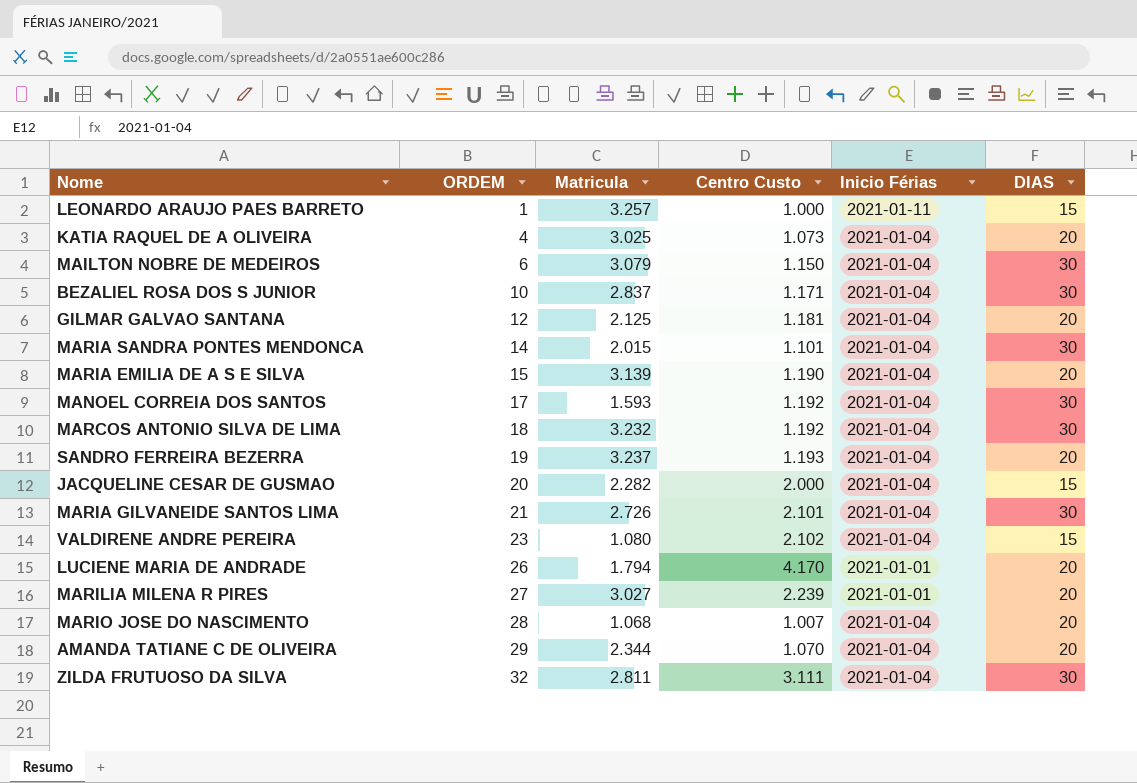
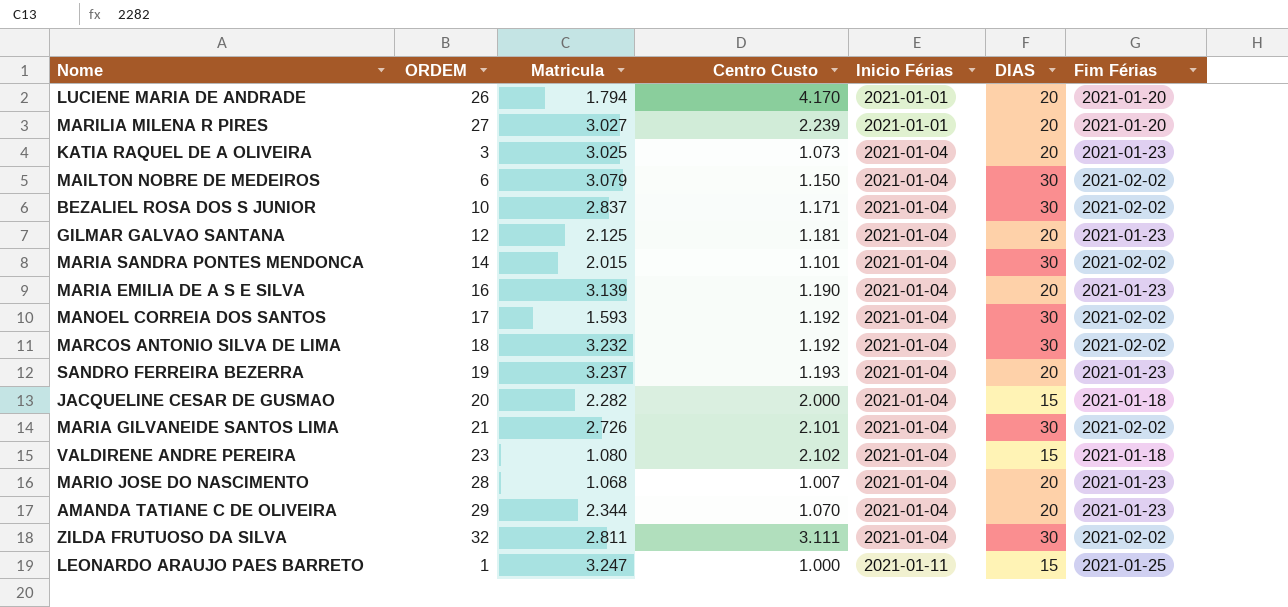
row order: ORDEM ascending -> Inicio Férias ascending
column Fim Férias | position: none -> 7
KATIA RAQUEL DE A OLIVEIRA | ORDEM: 4 -> 3
MARIA EMILIA DE A S E SILVA | ORDEM: 15 -> 16
LEONARDO ARAUJO PAES BARRETO | Matricula: 3.257 -> 3.247

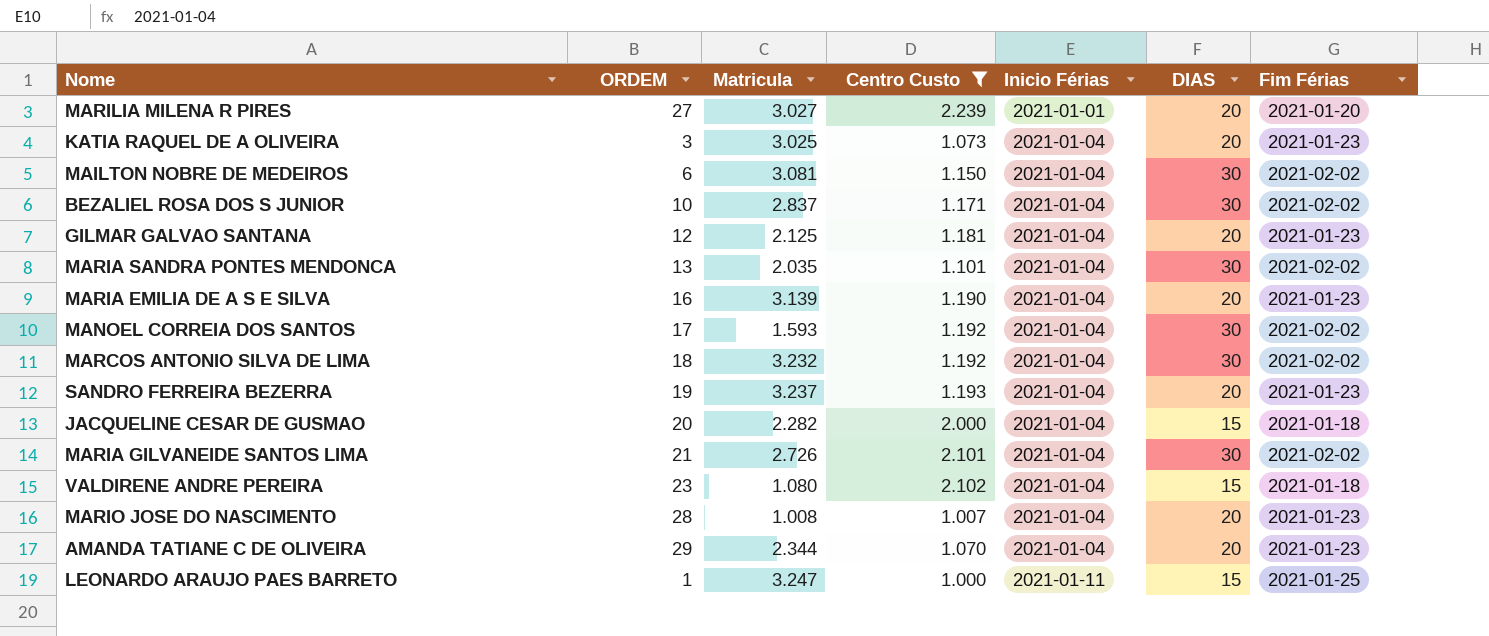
filter: none -> Centro Custo <= 2.239
MAILTON NOBRE DE MEDEIROS | Matricula: 3.079 -> 3.081
MARIA SANDRA PONTES MENDONCA | ORDEM: 14 -> 13
MARIA SANDRA PONTES MENDONCA | Matricula: 2.015 -> 2.035
MARIO JOSE DO NASCIMENTO | Matricula: 1.068 -> 1.008

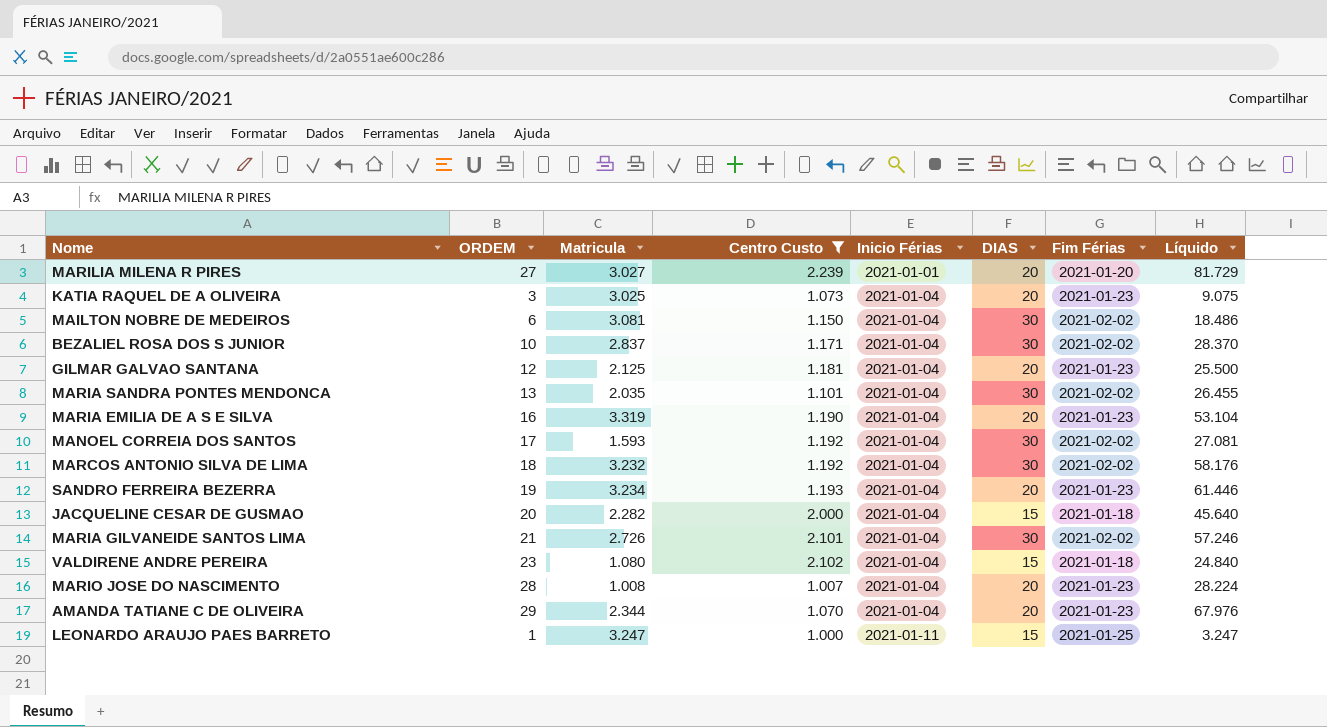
column Líquido | formula: none -> [ORDEM] * [Matricula]
MARIA EMILIA DE A S E SILVA | Matricula: 3.139 -> 3.319
SANDRO FERREIRA BEZERRA | Matricula: 3.237 -> 3.234

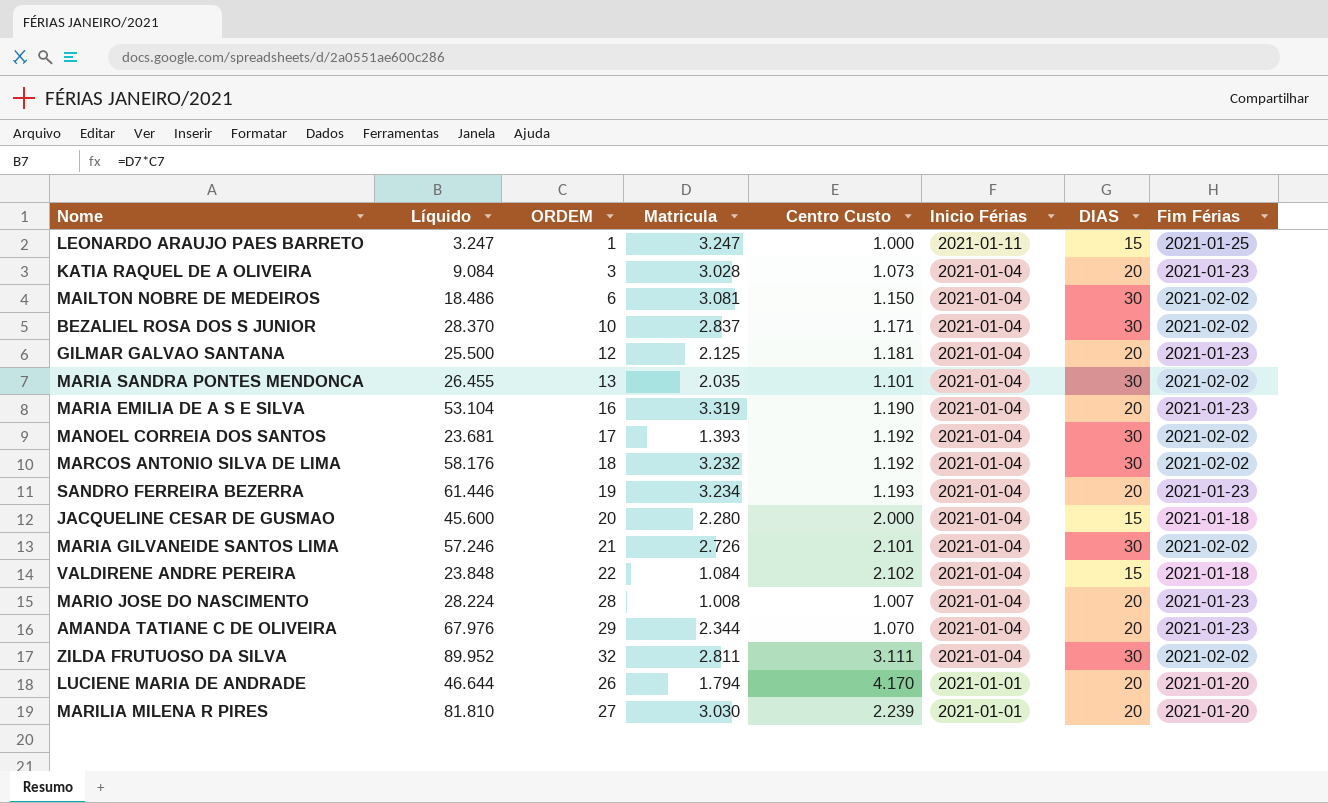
filter: Centro Custo <= 2.239 -> none
row order: Inicio Férias ascending -> Inicio Férias descending
column Líquido | position: 8 -> 2
KATIA RAQUEL DE A OLIVEIRA | Líquido: 9.075 -> 9.084
KATIA RAQUEL DE A OLIVEIRA | Matricula: 3.025 -> 3.028
MANOEL CORREIA DOS SANTOS | Líquido: 27.081 -> 23.681
MANOEL CORREIA DOS SANTOS | Matricula: 1.593 -> 1.393
JACQUELINE CESAR DE GUSMAO | Líquido: 45.640 -> 45.600
JACQUELINE CESAR DE GUSMAO | Matricula: 2.282 -> 2.280
VALDIRENE ANDRE PEREIRA | Líquido: 24.840 -> 23.848
VALDIRENE ANDRE PEREIRA | ORDEM: 23 -> 22
VALDIRENE ANDRE PEREIRA | Matricula: 1.080 -> 1.084
MARILIA MILENA R PIRES | Líquido: 81.729 -> 81.810
MARILIA MILENA R PIRES | Matricula: 3.027 -> 3.030

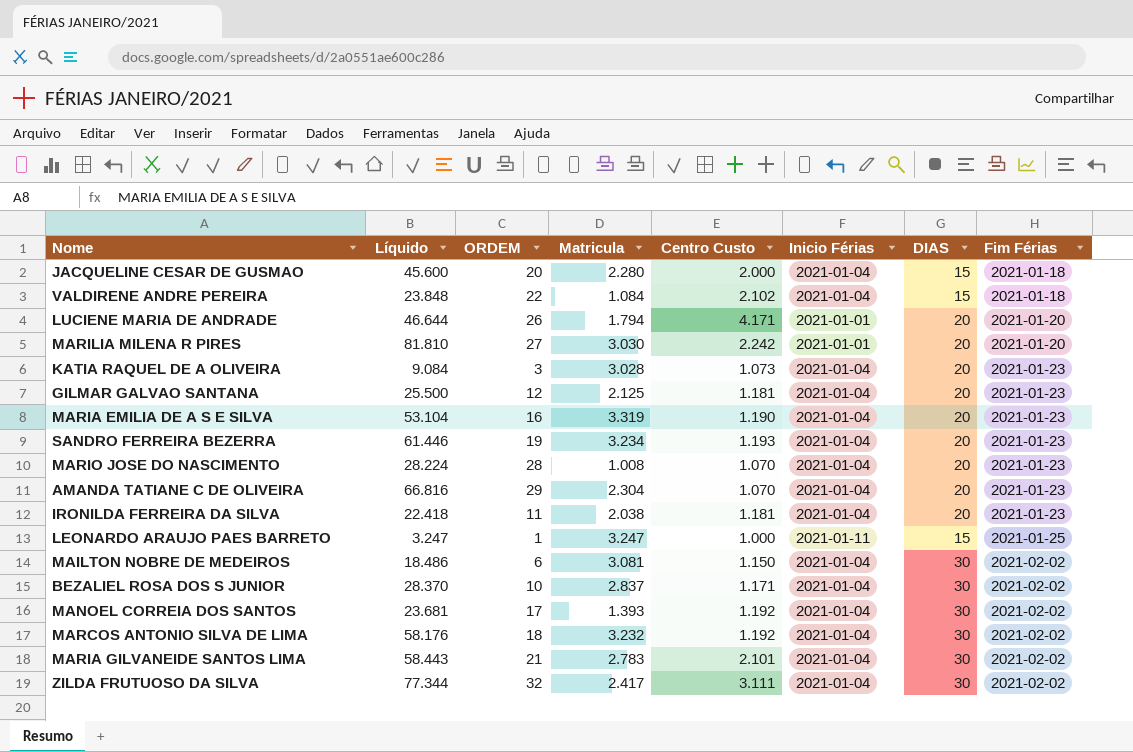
row order: Inicio Férias descending -> Fim Férias ascending
row MARIA SANDRA PONTES MENDONCA: 26.455 | 13 | 2.035 | 1.101 | 2021-01-04 | 30 | 2021-02-02 -> none
LUCIENE MARIA DE ANDRADE | Centro Custo: 4.170 -> 4.171
MARILIA MILENA R PIRES | Centro Custo: 2.239 -> 2.242
MARIO JOSE DO NASCIMENTO | Centro Custo: 1.007 -> 1.070
AMANDA TATIANE C DE OLIVEIRA | Líquido: 67.976 -> 66.816
AMANDA TATIANE C DE OLIVEIRA | Matricula: 2.344 -> 2.304
row IRONILDA FERREIRA DA SILVA: none -> 22.418 | 11 | 2.038 | 1.181 | 2021-01-04 | 20 | 2021-01-23
MARIA GILVANEIDE SANTOS LIMA | Líquido: 57.246 -> 58.443
MARIA GILVANEIDE SANTOS LIMA | Matricula: 2.726 -> 2.783
ZILDA FRUTUOSO DA SILVA | Líquido: 89.952 -> 77.344
ZILDA FRUTUOSO DA SILVA | Matricula: 2.811 -> 2.417

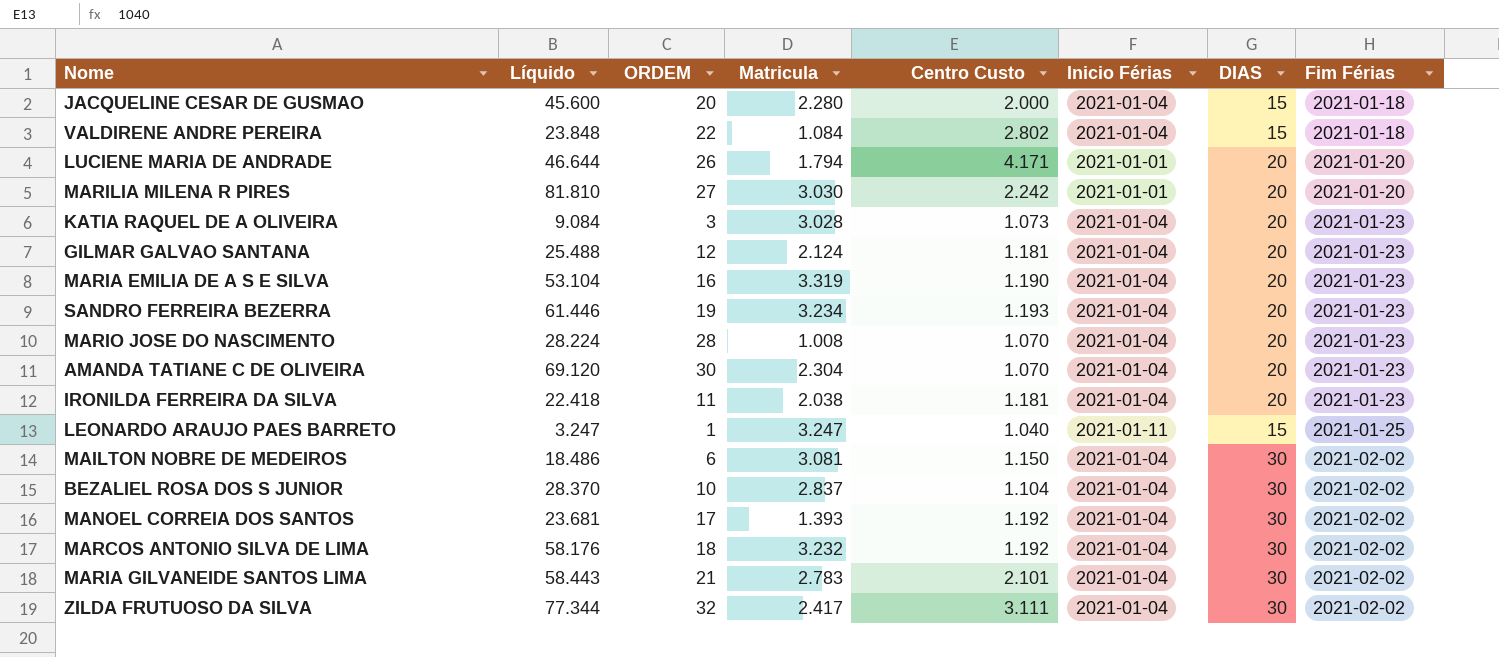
VALDIRENE ANDRE PEREIRA | Centro Custo: 2.102 -> 2.802
GILMAR GALVAO SANTANA | Líquido: 25.500 -> 25.488
GILMAR GALVAO SANTANA | Matricula: 2.125 -> 2.124
AMANDA TATIANE C DE OLIVEIRA | Líquido: 66.816 -> 69.120
AMANDA TATIANE C DE OLIVEIRA | ORDEM: 29 -> 30
LEONARDO ARAUJO PAES BARRETO | Centro Custo: 1.000 -> 1.040
BEZALIEL ROSA DOS S JUNIOR | Centro Custo: 1.171 -> 1.104

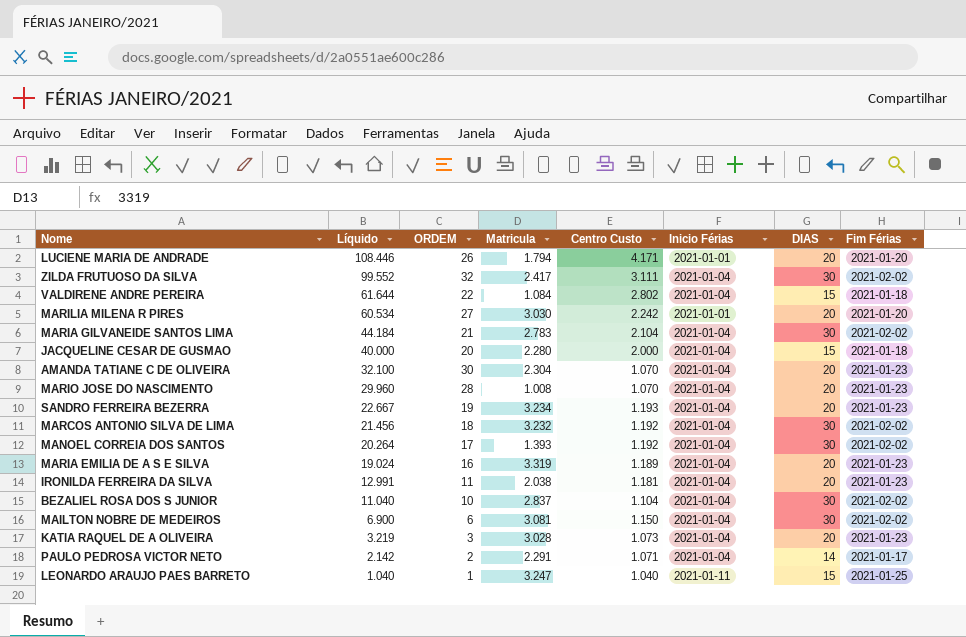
row order: Fim Férias ascending -> Líquido descending
column Líquido | formula: [ORDEM] * [Matricula] -> [ORDEM] * [Centro Custo]
row GILMAR GALVAO SANTANA: 25.488 | 12 | 2.124 | 1.181 | 2021-01-04 | 20 | 2021-01-23 -> none
MARIA GILVANEIDE SANTOS LIMA | Centro Custo: 2.101 -> 2.104
MARIA EMILIA DE A S E SILVA | Centro Custo: 1.190 -> 1.189
row PAULO PEDROSA VICTOR NETO: none -> 2.142 | 2 | 2.291 | 1.071 | 2021-01-04 | 14 | 2021-01-17

